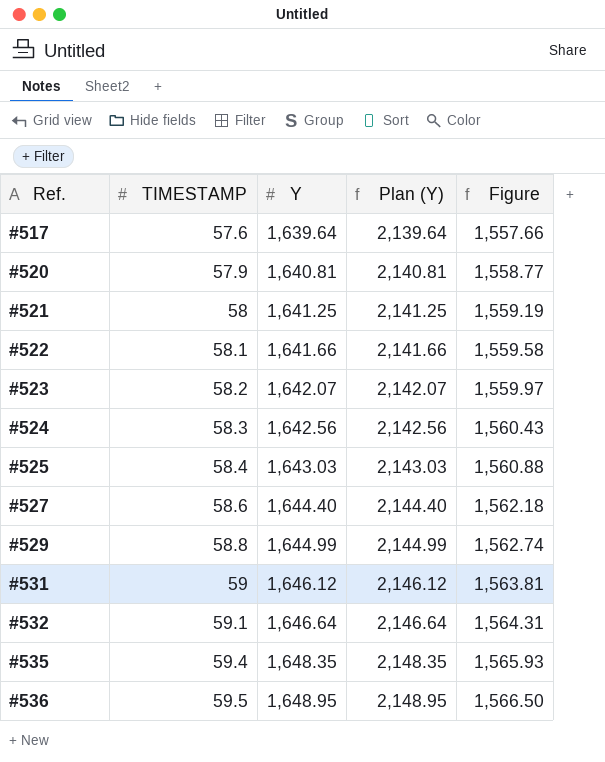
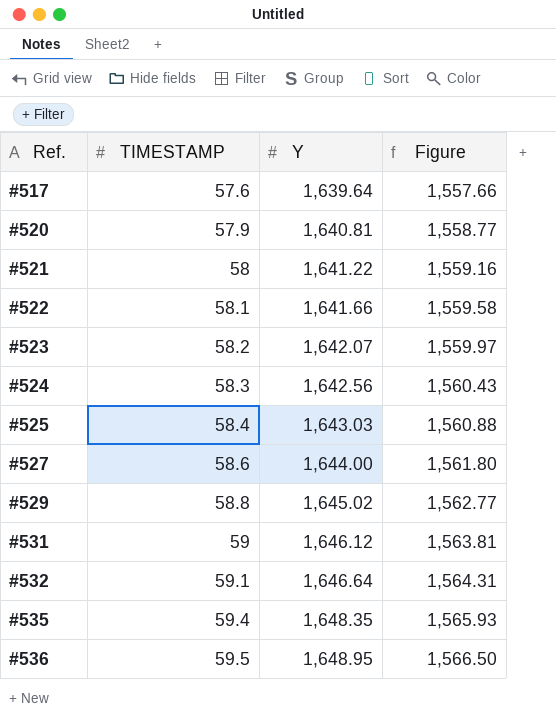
column Plan (Y) | formula: [Y] + 500 -> none
#521 | Y: 1,641.25 -> 1,641.22
#521 | Figure: 1,559.19 -> 1,559.16
#527 | Y: 1,644.40 -> 1,644.00
#527 | Figure: 1,562.18 -> 1,561.80
#529 | Y: 1,644.99 -> 1,645.02
#529 | Figure: 1,562.74 -> 1,562.77

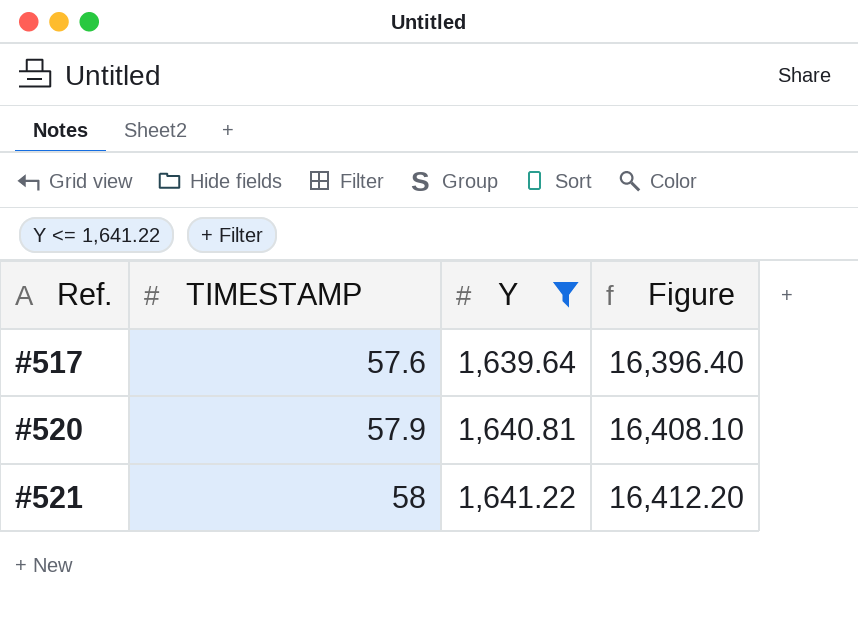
filter: none -> Y <= 1,641.22
column Figure | formula: [Y] * 0.95 -> [Y] * 10

